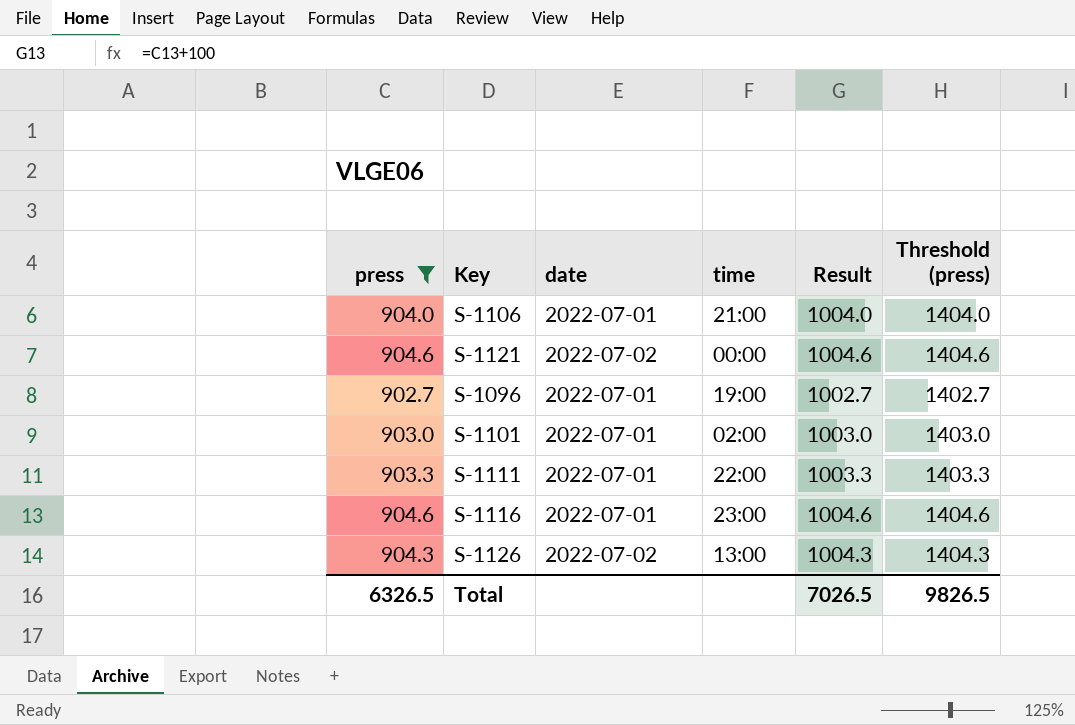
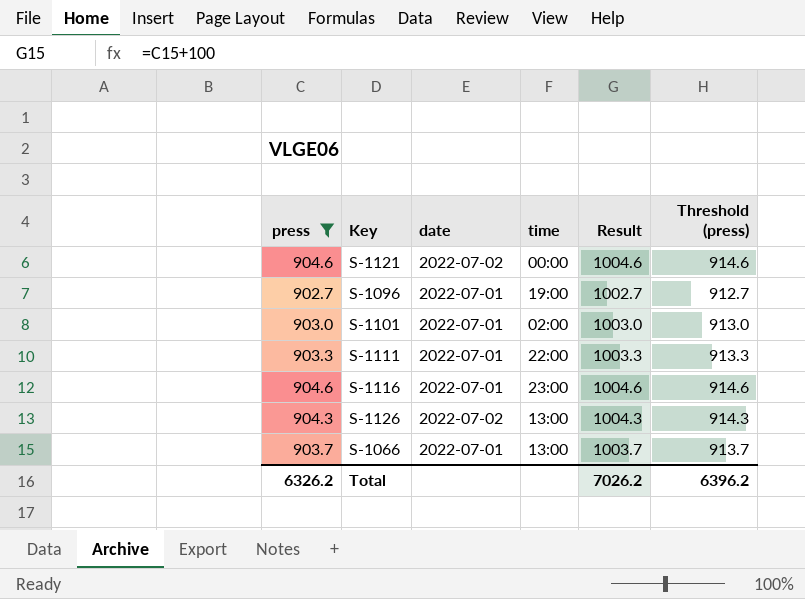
column Threshold (press) | formula: [press] + 500 -> [press] + 10
row S-1106: 904.0 | 2022-07-01 | 21:00 | 1004.0 | 1404.0 -> none
row S-1066: none -> 903.7 | 2022-07-01 | 13:00 | 1003.7 | 913.7
Total | press: 6326.5 -> 6326.2
Total | Result: 7026.5 -> 7026.2
Total | Threshold (press): 9826.5 -> 6396.2

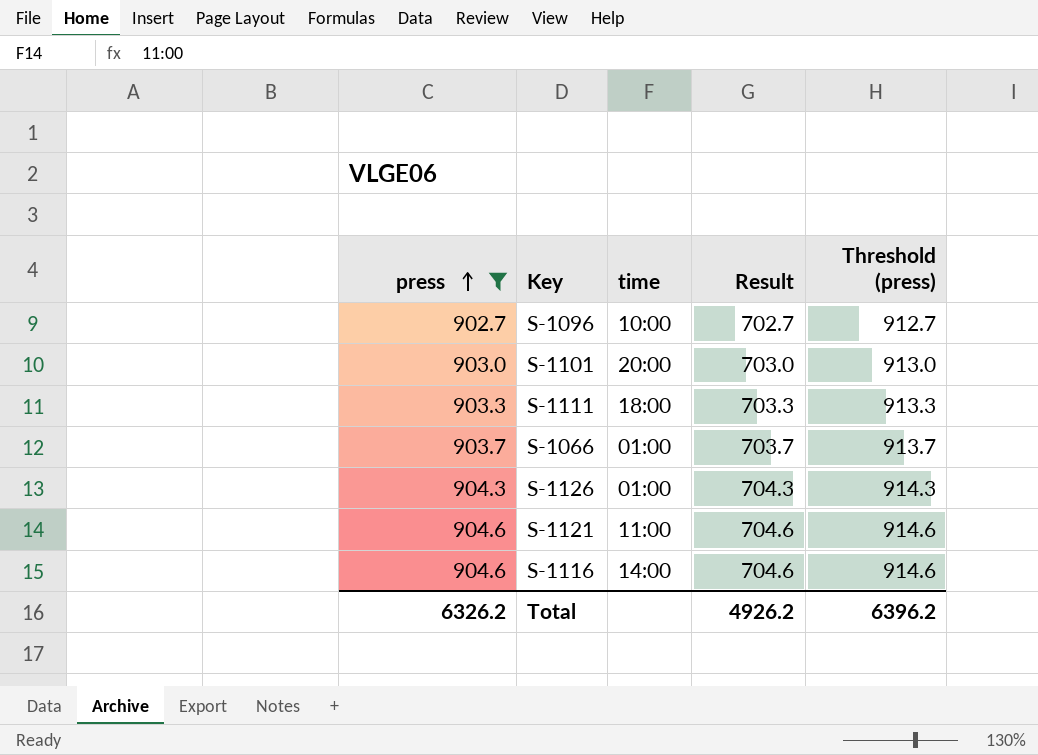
row order: none -> press ascending
column date | position: 3 -> none
column Result | formula: [press] + 100 -> [press] - 200
S-1096 | time: 19:00 -> 10:00
S-1101 | time: 02:00 -> 20:00
S-1111 | time: 22:00 -> 18:00
S-1066 | time: 13:00 -> 01:00
S-1126 | time: 13:00 -> 01:00
S-1121 | time: 00:00 -> 11:00
S-1116 | time: 23:00 -> 14:00
Total | Result: 7026.2 -> 4926.2

